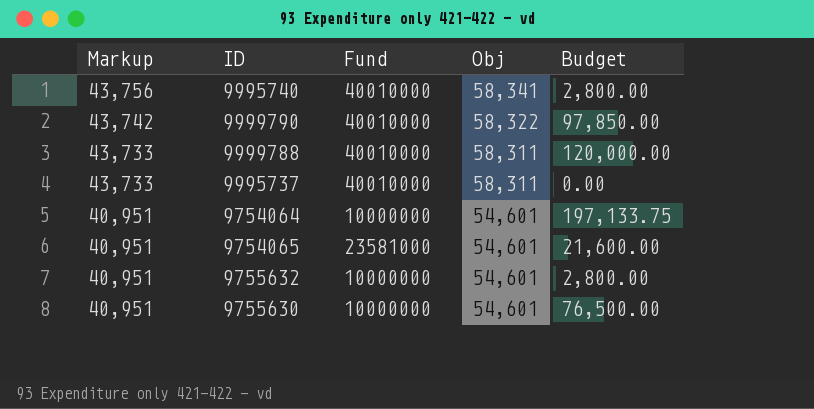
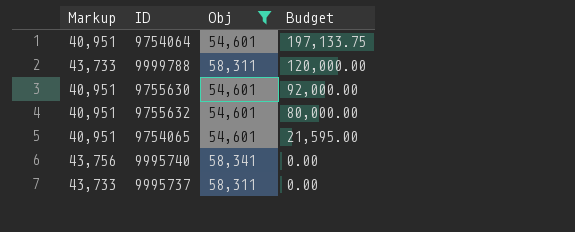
filter: none -> Obj != 58,322
row order: Markup descending -> Budget descending
column Fund | position: 3 -> none
9755630 | Budget: 76,500.00 -> 92,000.00
9755632 | Budget: 2,800.00 -> 80,000.00
9754065 | Budget: 21,600.00 -> 21,595.00
9995740 | Budget: 2,800.00 -> 0.00

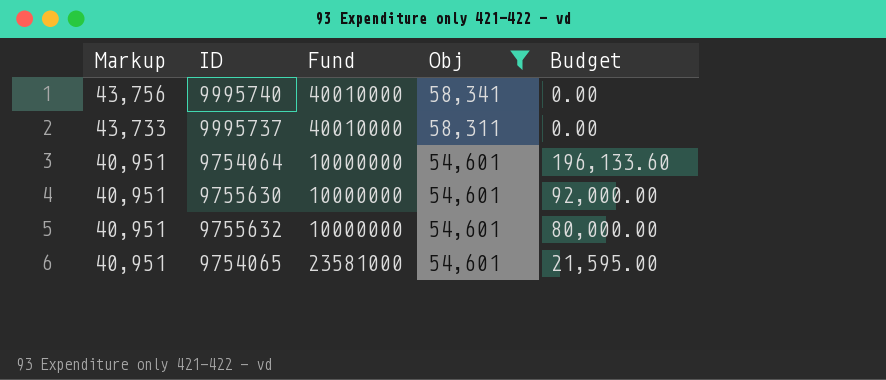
row order: Budget descending -> Markup descending
column Fund | position: none -> 3
row 9999788: 43,733 | 58,311 | 120,000.00 -> none
9754064 | Budget: 197,133.75 -> 196,133.60

